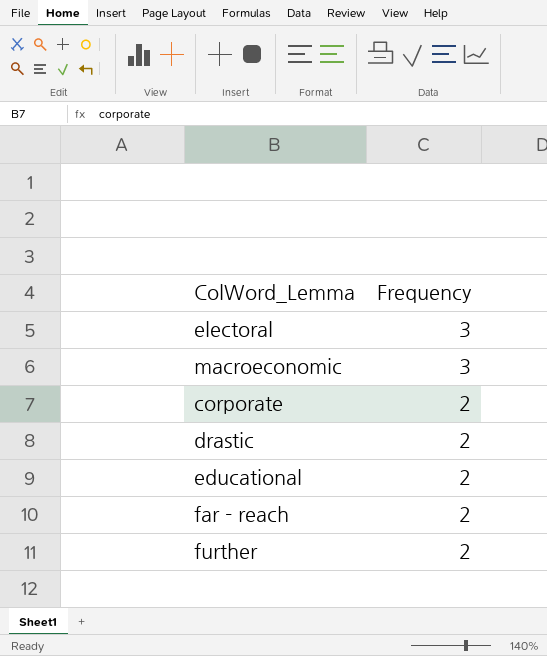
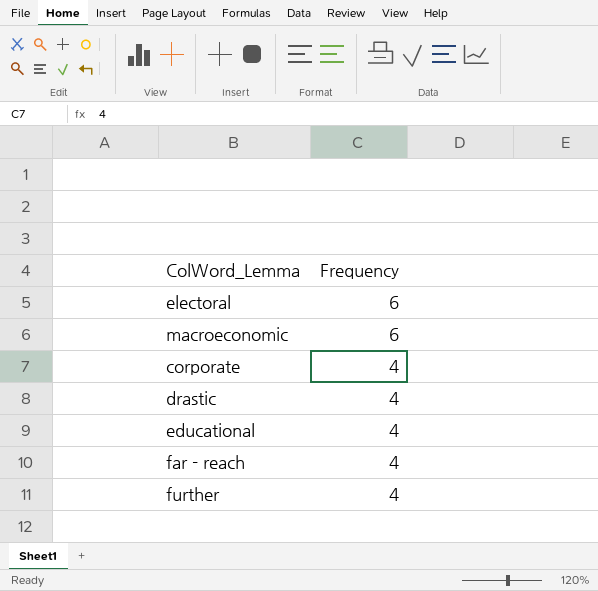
electoral | Frequency: 3 -> 6
macroeconomic | Frequency: 3 -> 6
corporate | Frequency: 2 -> 4
drastic | Frequency: 2 -> 4
educational | Frequency: 2 -> 4
far - reach | Frequency: 2 -> 4
further | Frequency: 2 -> 4

